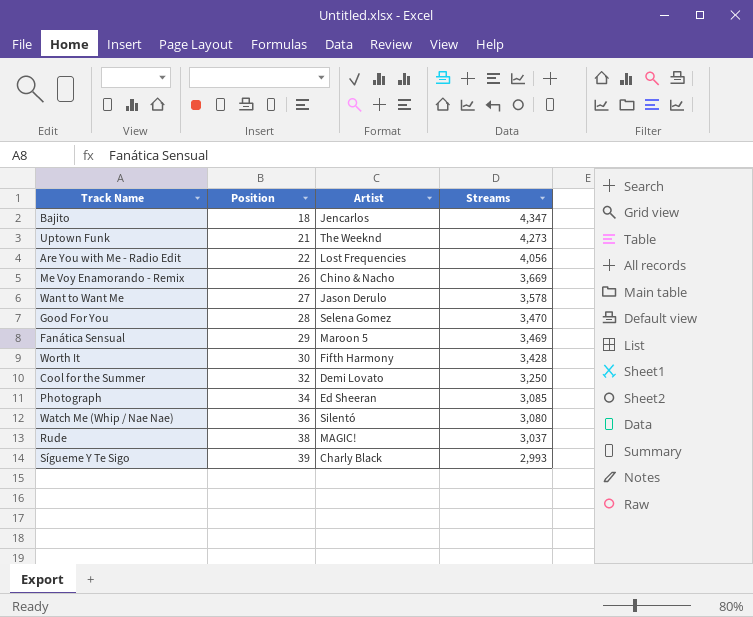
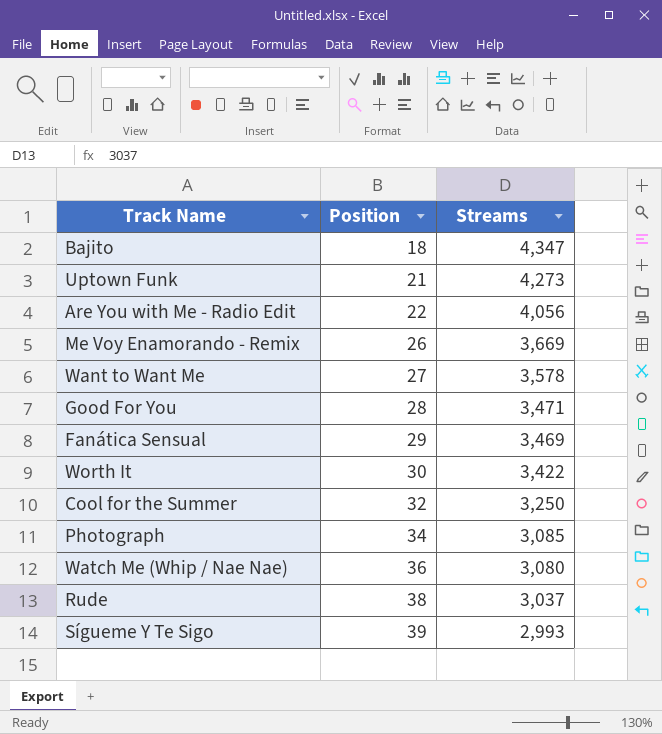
column Artist | position: 3 -> none
Good For You | Streams: 3,470 -> 3,471
Worth It | Streams: 3,428 -> 3,422

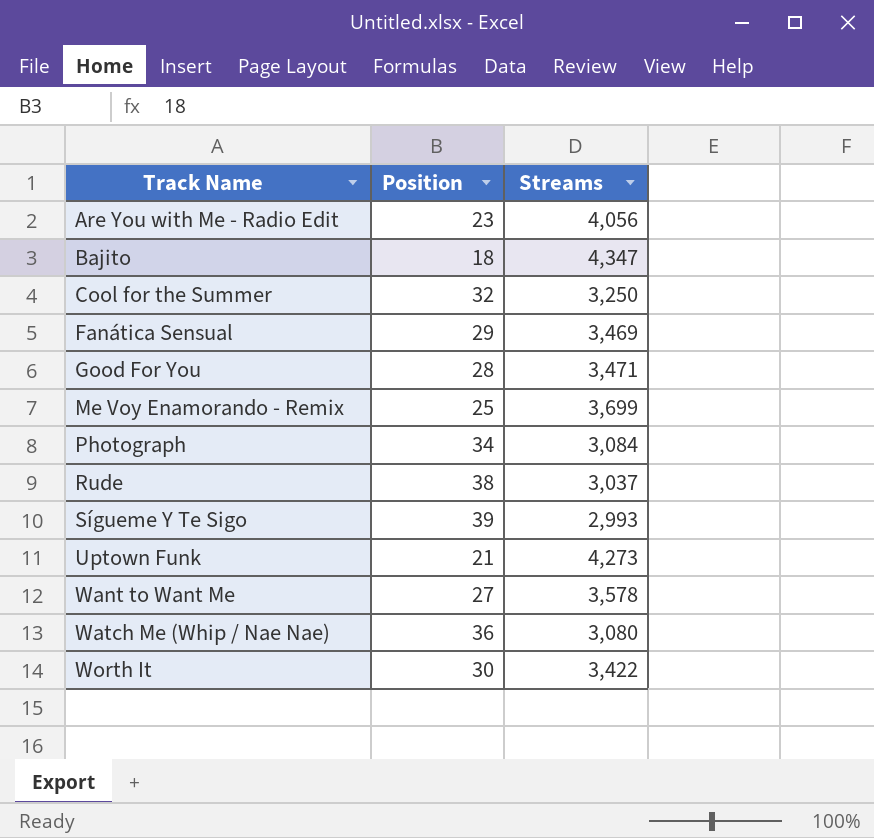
row order: Position ascending -> Track Name ascending
Are You with Me - Radio Edit | Position: 22 -> 23
Me Voy Enamorando - Remix | Position: 26 -> 25
Me Voy Enamorando - Remix | Streams: 3,669 -> 3,699
Photograph | Streams: 3,085 -> 3,084

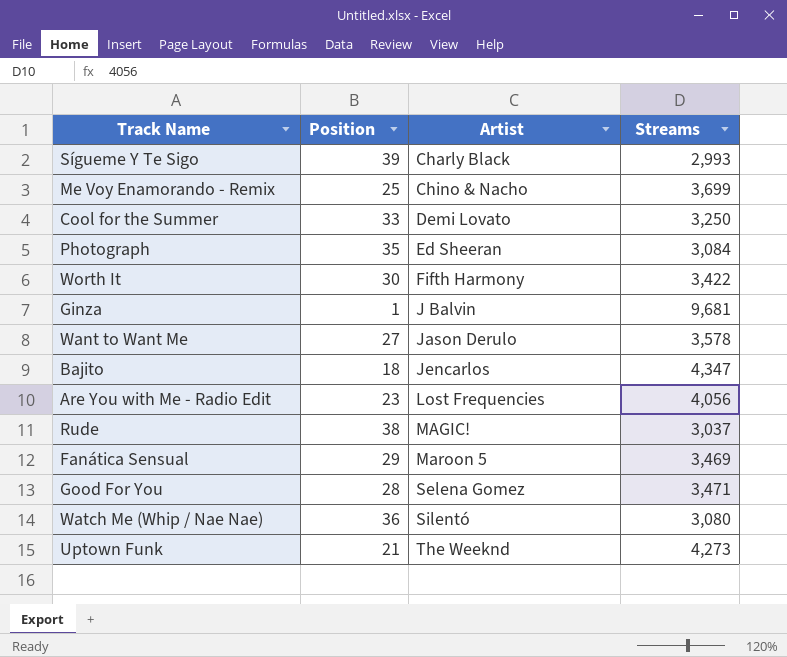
row order: Track Name ascending -> Artist ascending
column Artist | position: none -> 3
Cool for the Summer | Position: 32 -> 33
Photograph | Position: 34 -> 35
row Ginza: none -> 1 | J Balvin | 9,681

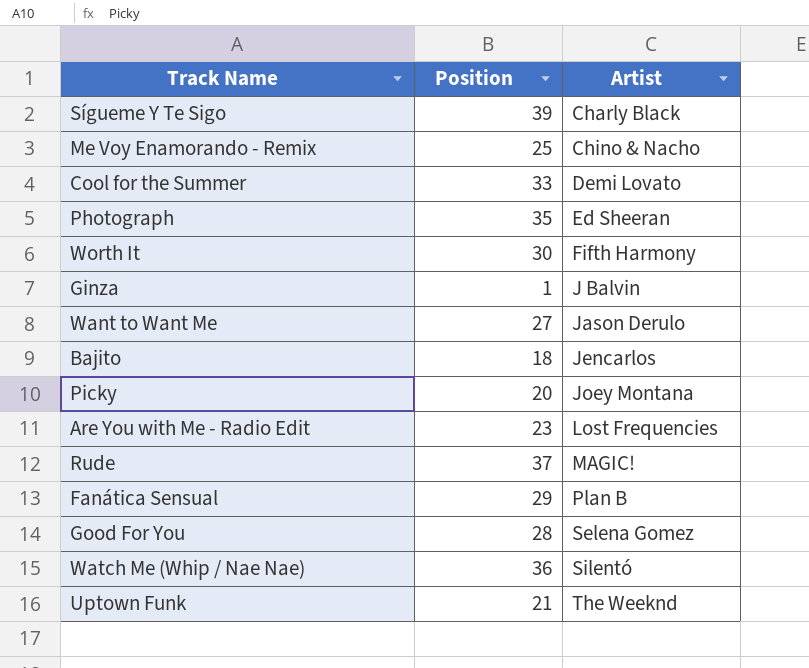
column Streams | position: 4 -> none
row Picky: none -> 20 | Joey Montana
Rude | Position: 38 -> 37
Fanática Sensual | Artist: Maroon 5 -> Plan B

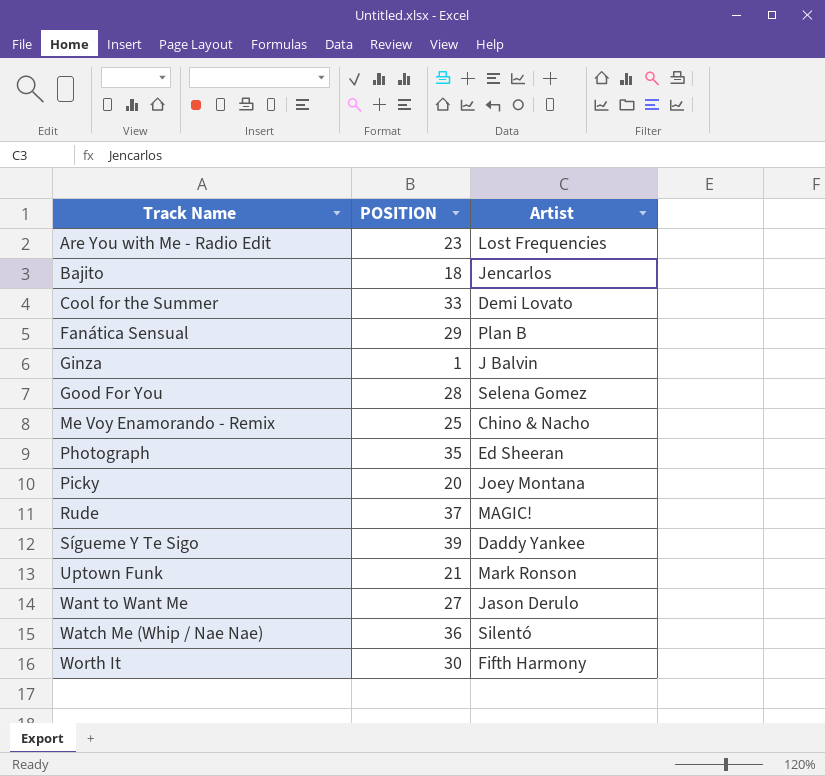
row order: Artist ascending -> Track Name ascending
column name: Position -> POSITION
Sígueme Y Te Sigo | Artist: Charly Black -> Daddy Yankee
Uptown Funk | Artist: The Weeknd -> Mark Ronson

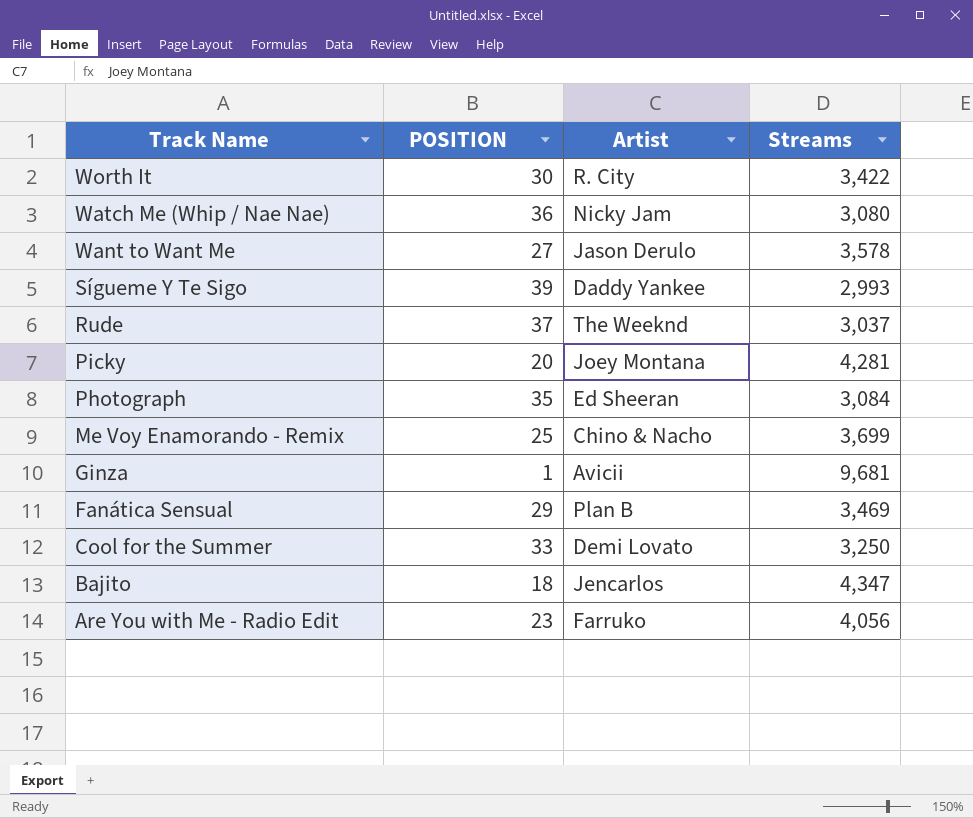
row order: Track Name ascending -> Track Name descending
column Streams | position: none -> 4
row Good For You: 28 | Selena Gomez -> none
row Uptown Funk: 21 | Mark Ronson -> none
Worth It | Artist: Fifth Harmony -> R. City
Watch Me (Whip / Nae Nae) | Artist: Silentó -> Nicky Jam
Rude | Artist: MAGIC! -> The Weeknd
Ginza | Artist: J Balvin -> Avicii
Are You with Me - Radio Edit | Artist: Lost Frequencies -> Farruko

